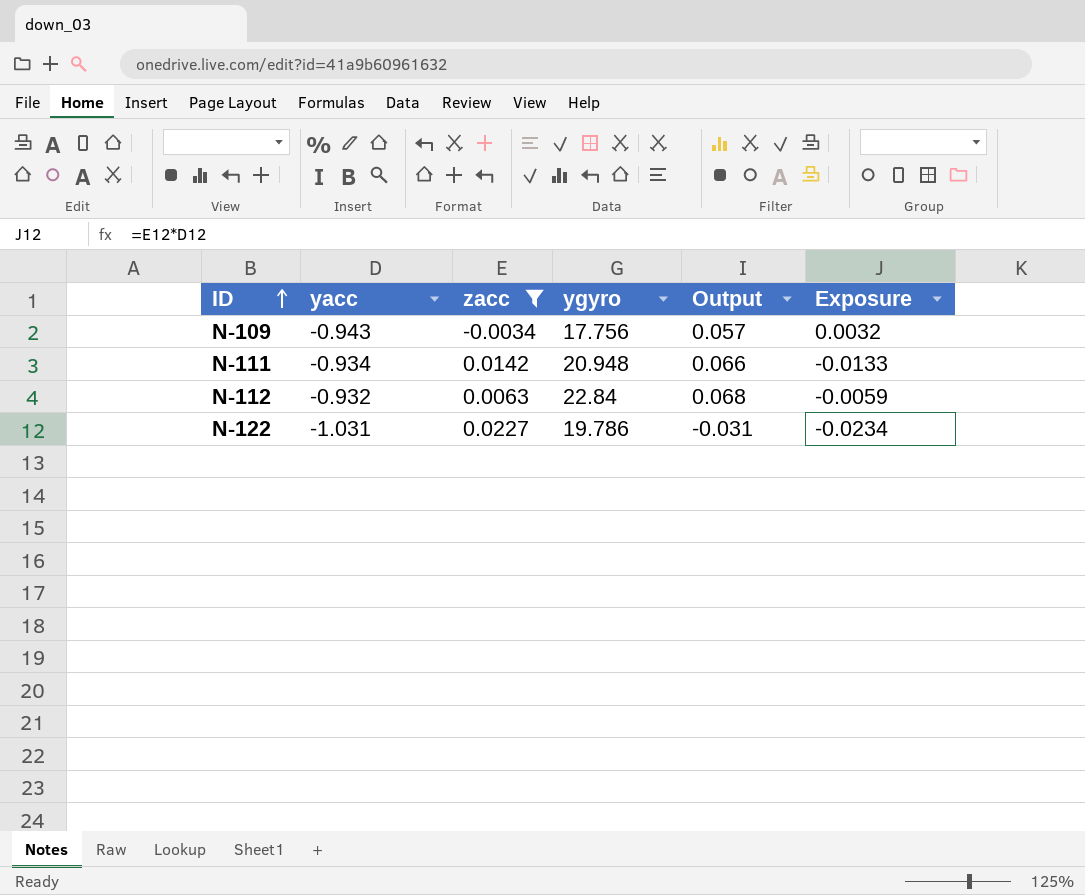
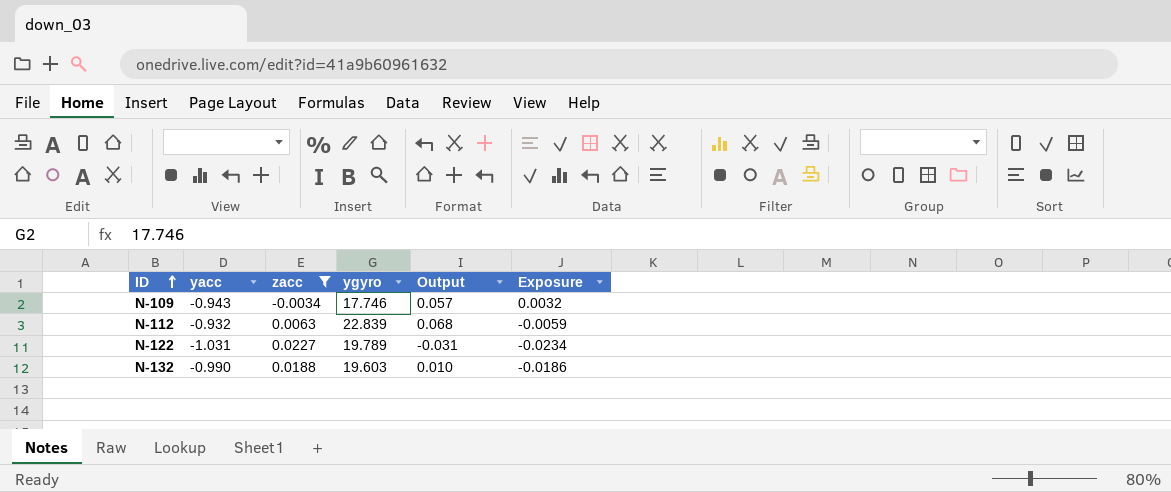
row N-111: -0.934 | 0.0142 | 20.948 | 0.066 | -0.0133 -> none
N-109 | ygyro: 17.756 -> 17.746
N-112 | ygyro: 22.84 -> 22.839
N-122 | ygyro: 19.786 -> 19.789
row N-132: none -> -0.990 | 0.0188 | 19.603 | 0.010 | -0.0186

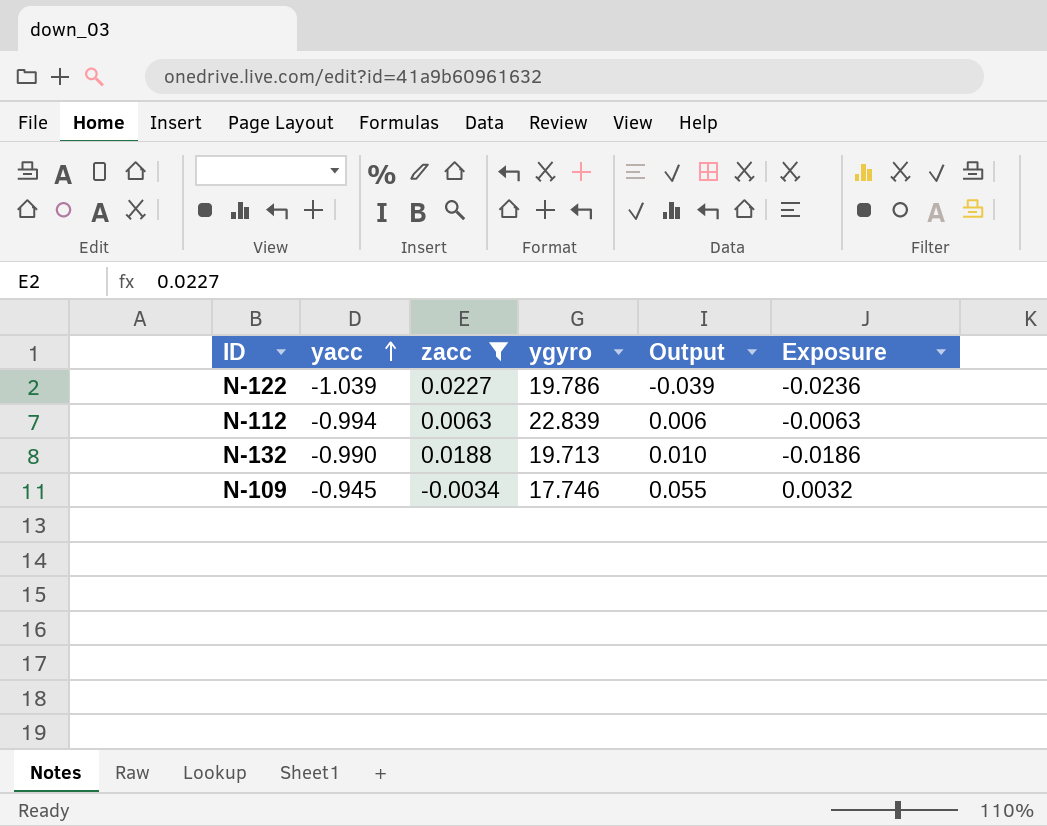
row order: ID ascending -> yacc ascending
N-122 | yacc: -1.031 -> -1.039
N-122 | ygyro: 19.789 -> 19.786
N-122 | Output: -0.031 -> -0.039
N-122 | Exposure: -0.0234 -> -0.0236
N-112 | yacc: -0.932 -> -0.994
N-112 | Output: 0.068 -> 0.006
N-112 | Exposure: -0.0059 -> -0.0063
N-132 | ygyro: 19.603 -> 19.713
N-109 | yacc: -0.943 -> -0.945
N-109 | Output: 0.057 -> 0.055

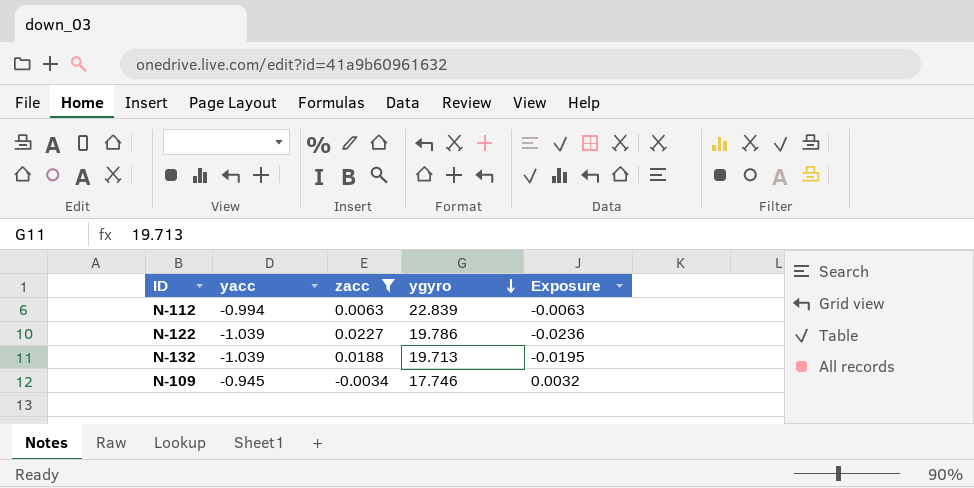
row order: yacc ascending -> ygyro descending
column Output | formula: [yacc] + 1 -> none
N-132 | yacc: -0.990 -> -1.039
N-132 | Exposure: -0.0186 -> -0.0195

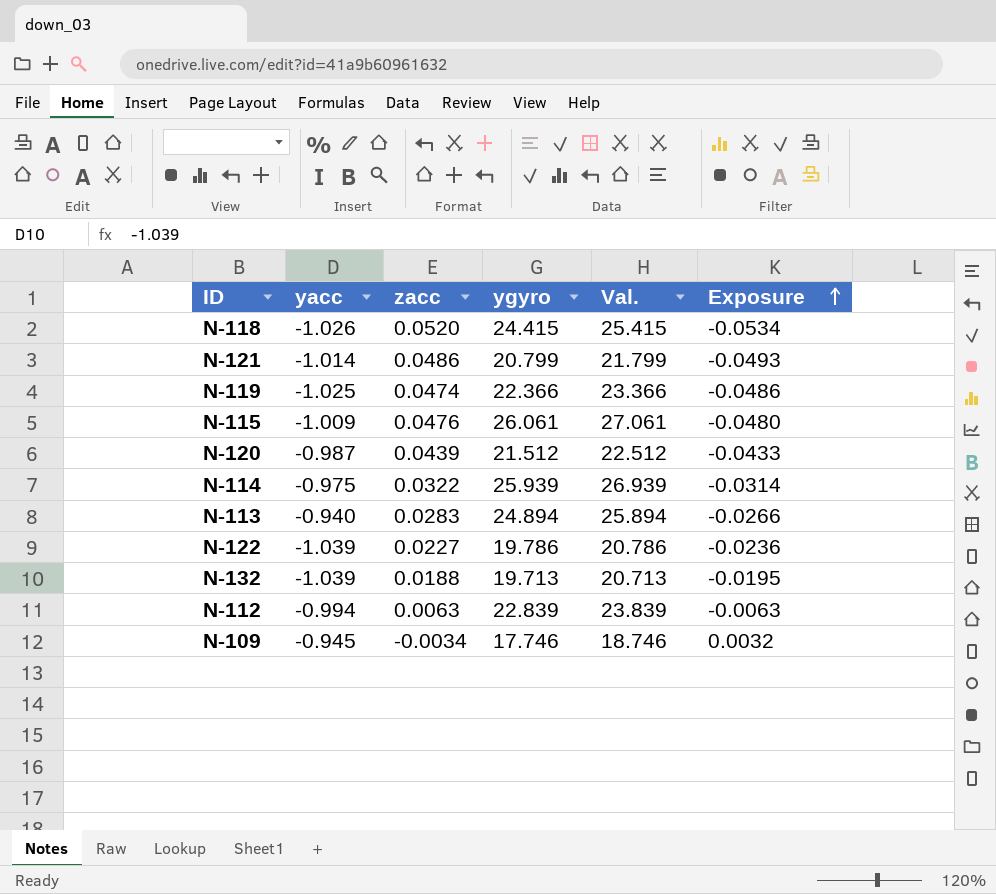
filter: zacc <= 0.0227 -> none
row order: ygyro descending -> Exposure ascending
column Val. | formula: none -> [ygyro] + 1

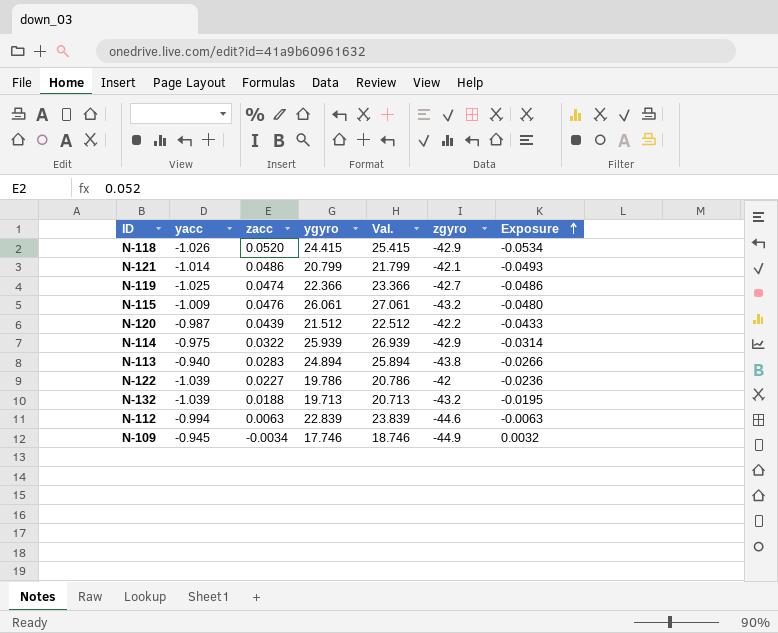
column zgyro | position: none -> 6

